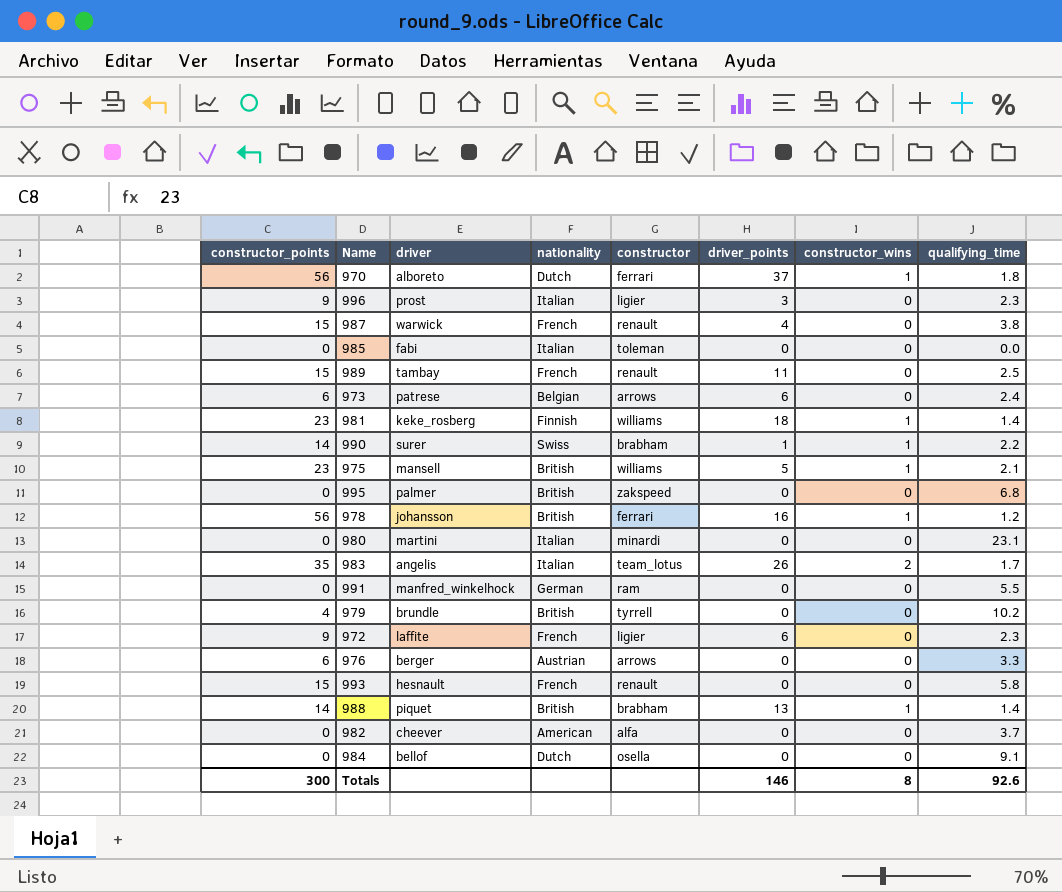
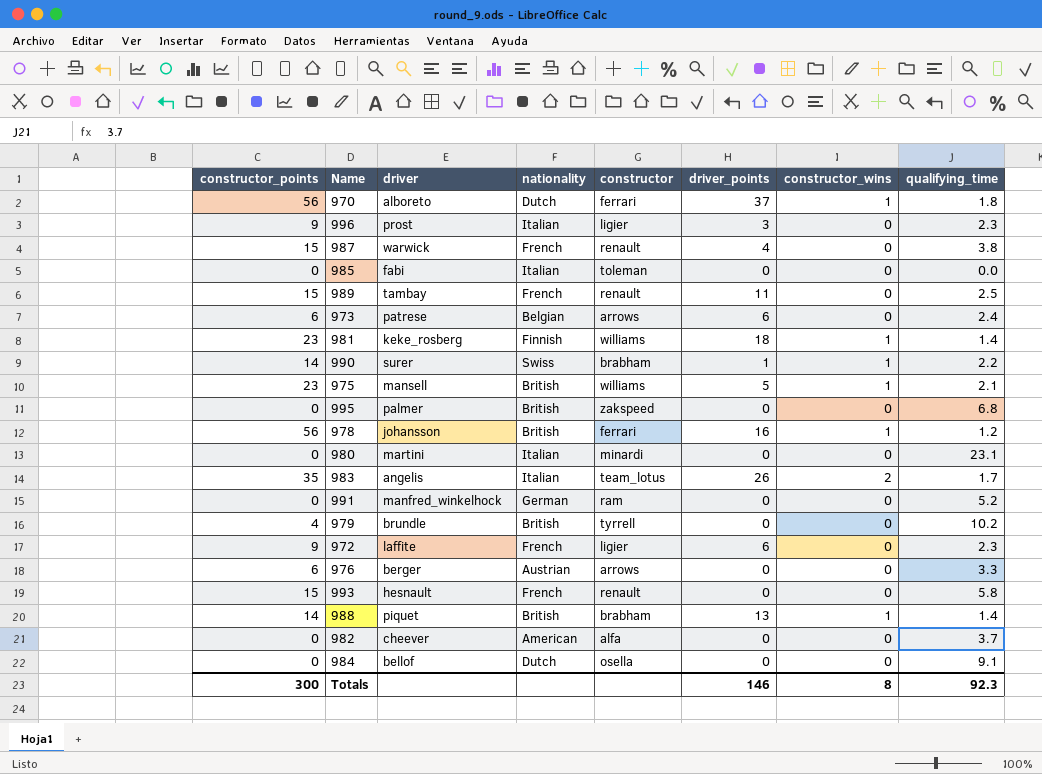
991 | qualifying_time: 5.5 -> 5.2
Totals | qualifying_time: 92.6 -> 92.3

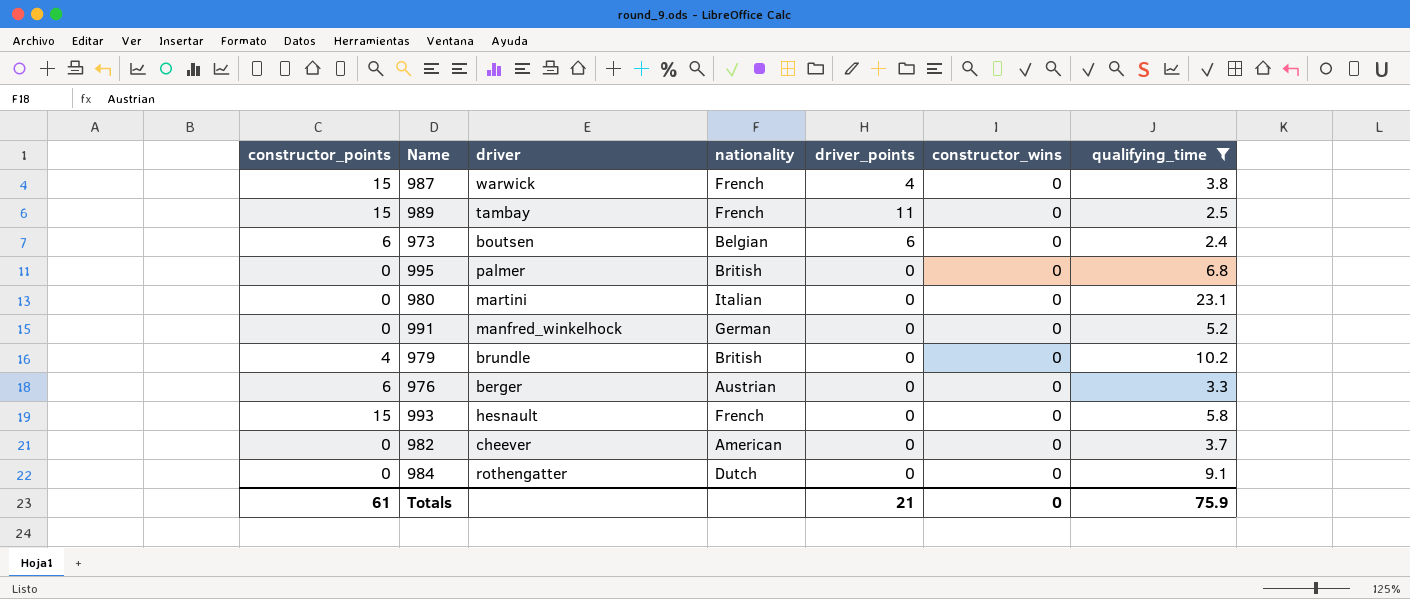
filter: none -> qualifying_time >= 2.4
column constructor | position: 5 -> none
973 | driver: patrese -> boutsen
984 | driver: bellof -> rothengatter
Totals | constructor_points: 300 -> 61
Totals | driver_points: 146 -> 21
Totals | constructor_wins: 8 -> 0
Totals | qualifying_time: 92.3 -> 75.9

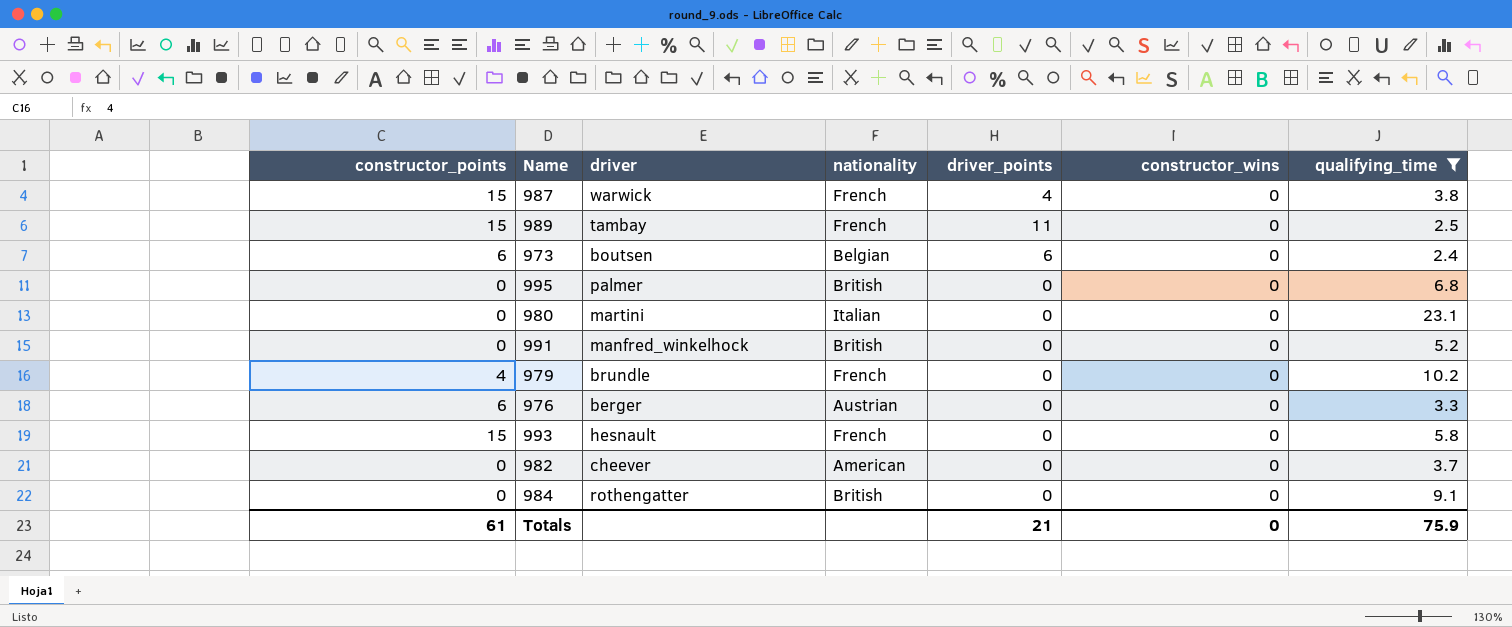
991 | nationality: German -> British
979 | nationality: British -> French
984 | nationality: Dutch -> British

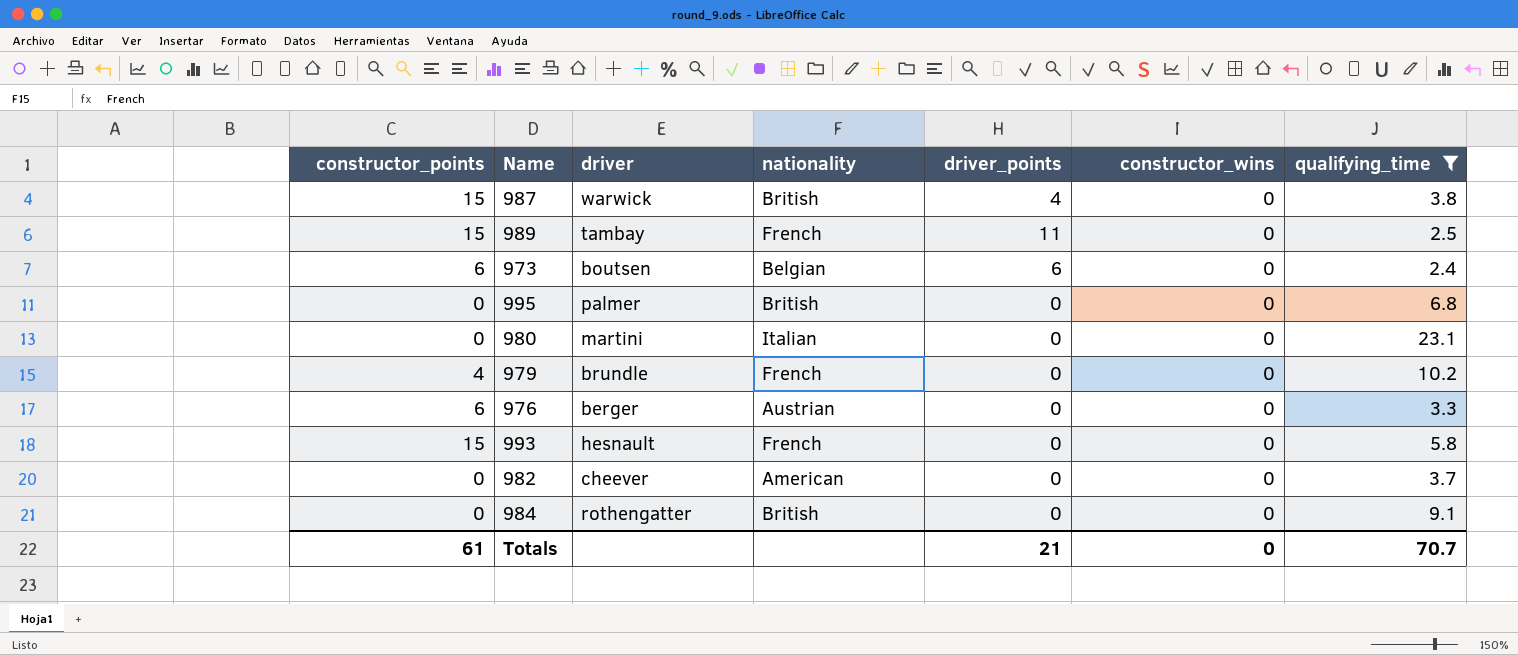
row 991: 0 | manfred_winkelhock | British | 0 | 0 | 5.2 -> none
987 | nationality: French -> British
Totals | qualifying_time: 75.9 -> 70.7

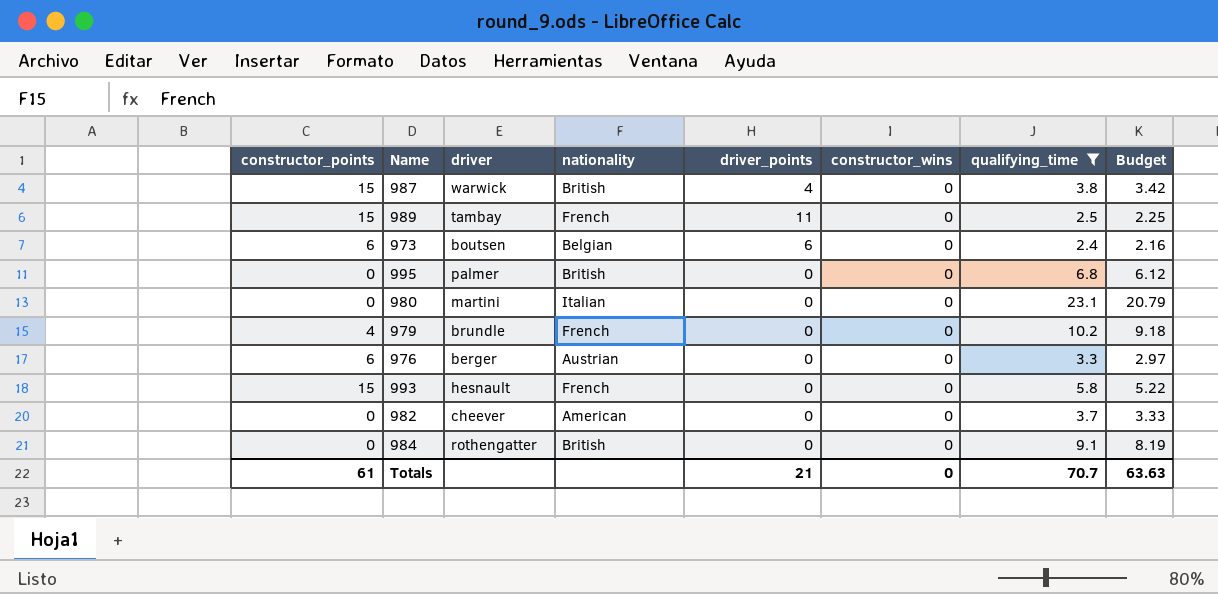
column Budget | formula: none -> [qualifying_time] * 0.9

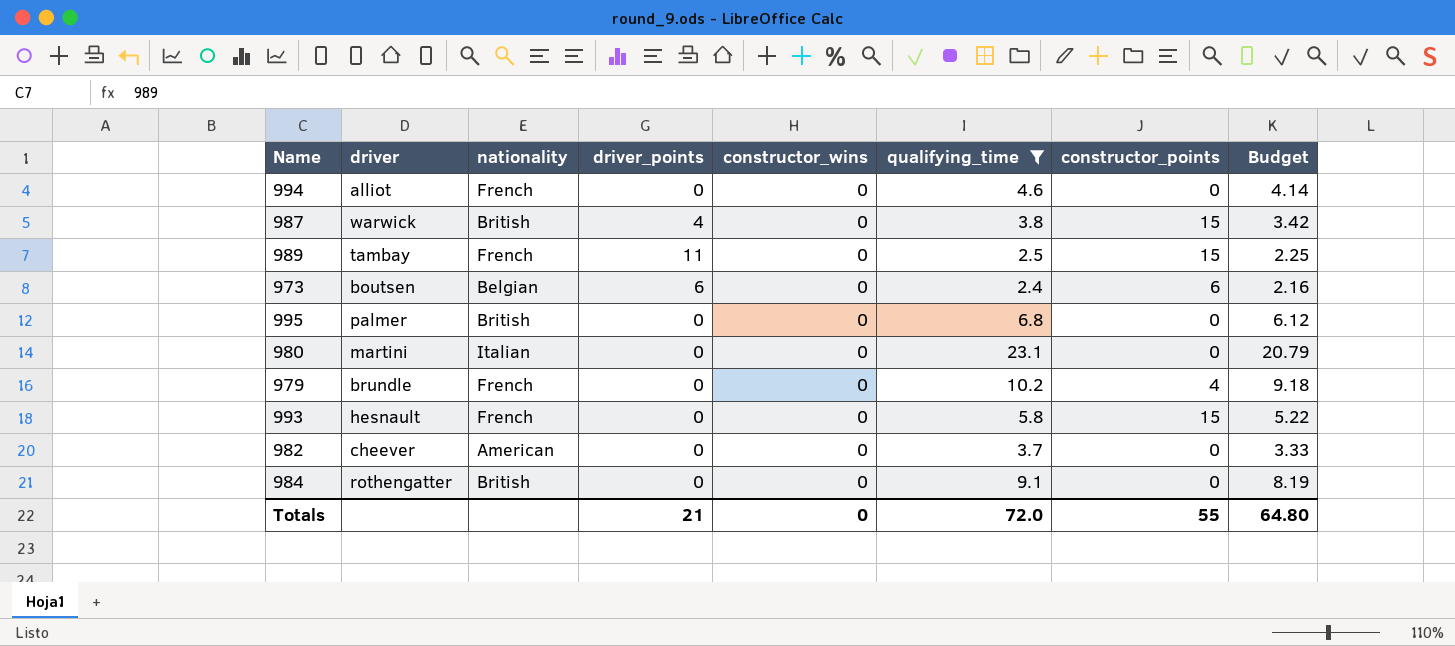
column constructor_points | position: 1 -> 7
row 976: 6 | berger | Austrian | 0 | 0 | 3.3 | 2.97 -> none
row 994: none -> alliot | French | 0 | 0 | 4.6 | 0 | 4.14
Totals | qualifying_time: 70.7 -> 72.0
Totals | constructor_points: 61 -> 55
Totals | Budget: 63.63 -> 64.80

